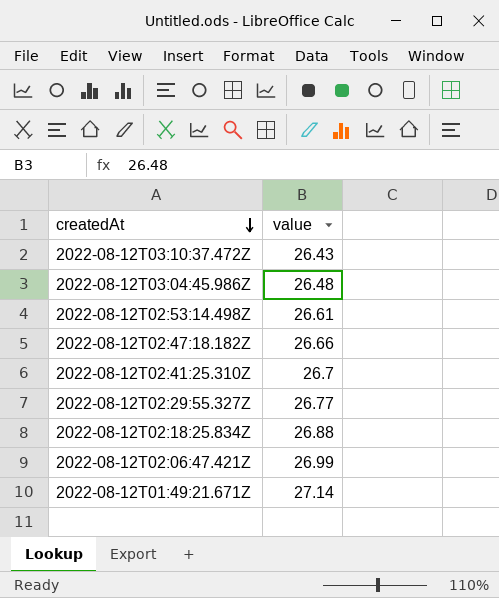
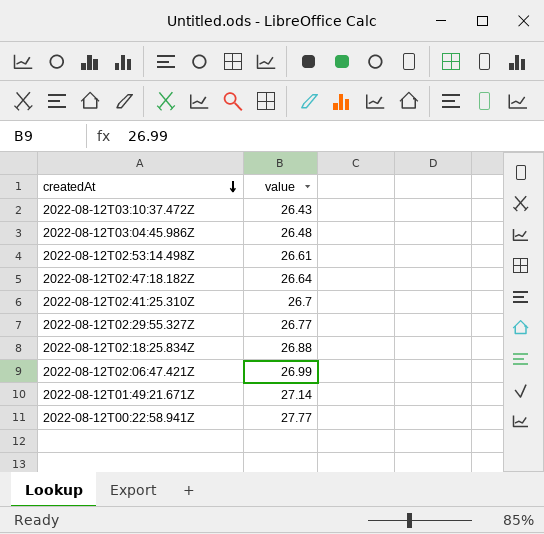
2022-08-12T02:47:18.182Z | value: 26.66 -> 26.64
row 2022-08-12T00:22:58.941Z: none -> 27.77

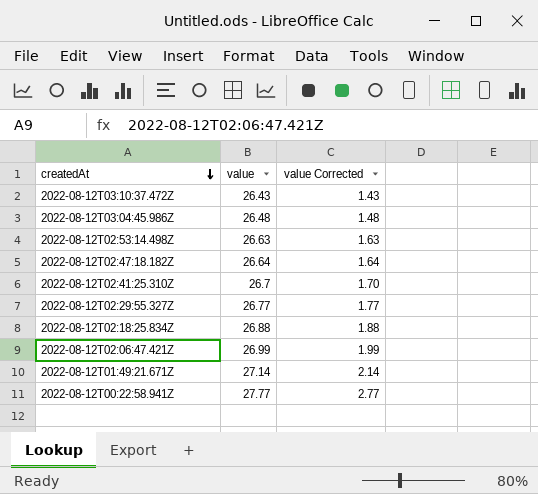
column value Corrected | formula: none -> [value] - 25
2022-08-12T02:53:14.498Z | value: 26.61 -> 26.63

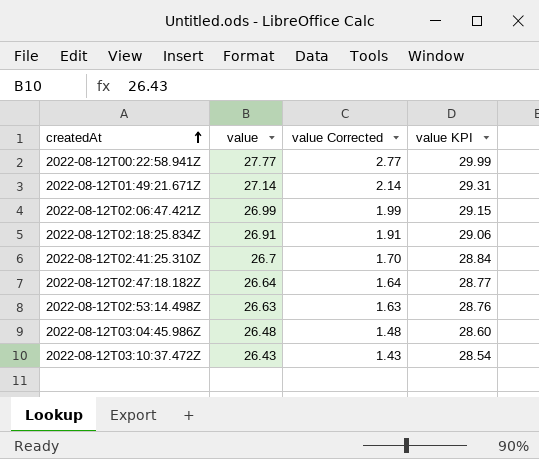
row order: createdAt descending -> createdAt ascending
column value KPI | formula: none -> [value] * 1.08
row 2022-08-12T02:29:55.327Z: 26.77 | 1.77 -> none
2022-08-12T02:18:25.834Z | value: 26.88 -> 26.91
2022-08-12T02:18:25.834Z | value Corrected: 1.88 -> 1.91

